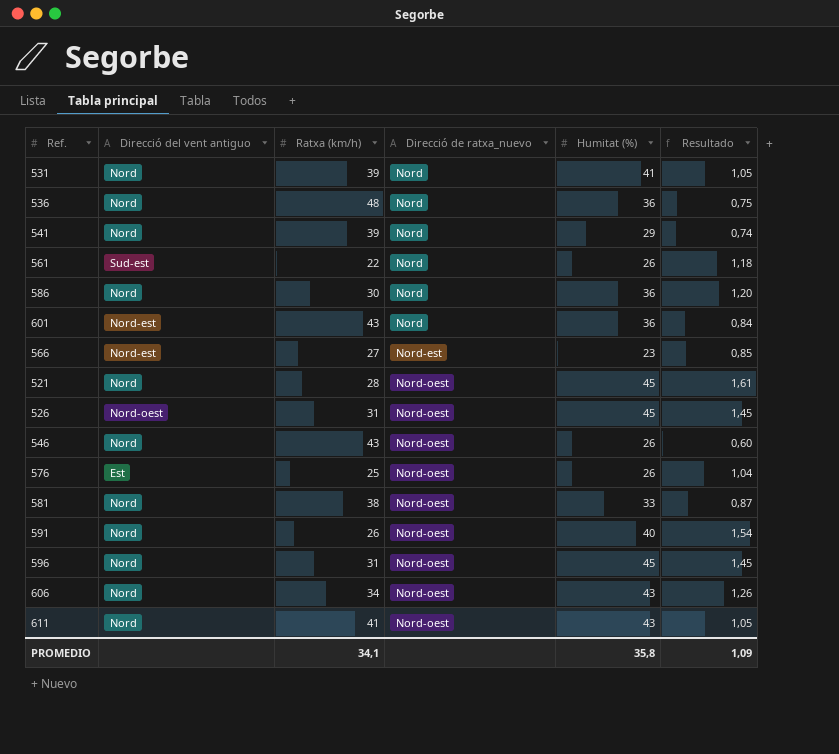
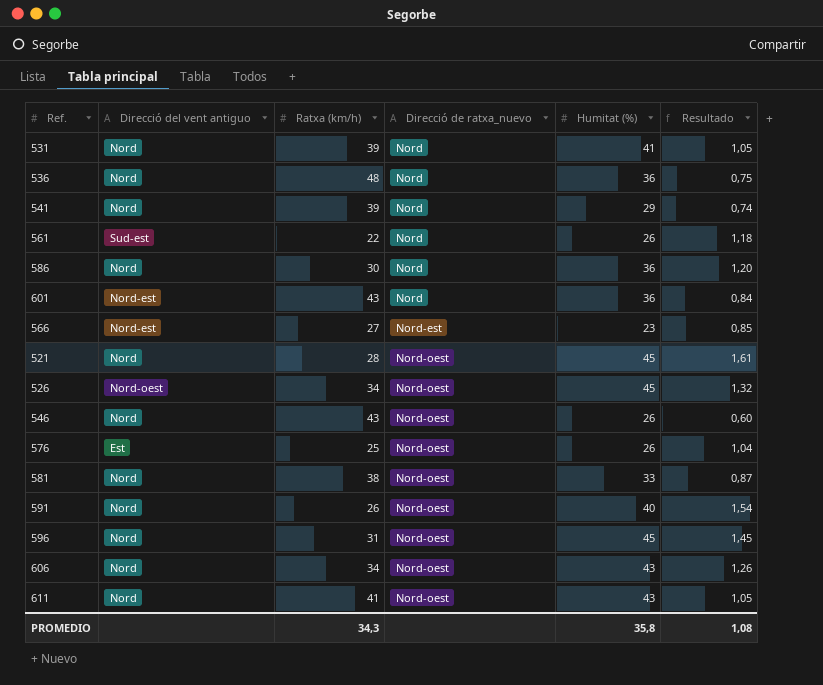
526 | Ratxa (km/h): 31 -> 34
526 | Resultado: 1,45 -> 1,32
PROMEDIO | Ratxa (km/h): 34,1 -> 34,3
PROMEDIO | Resultado: 1,09 -> 1,08

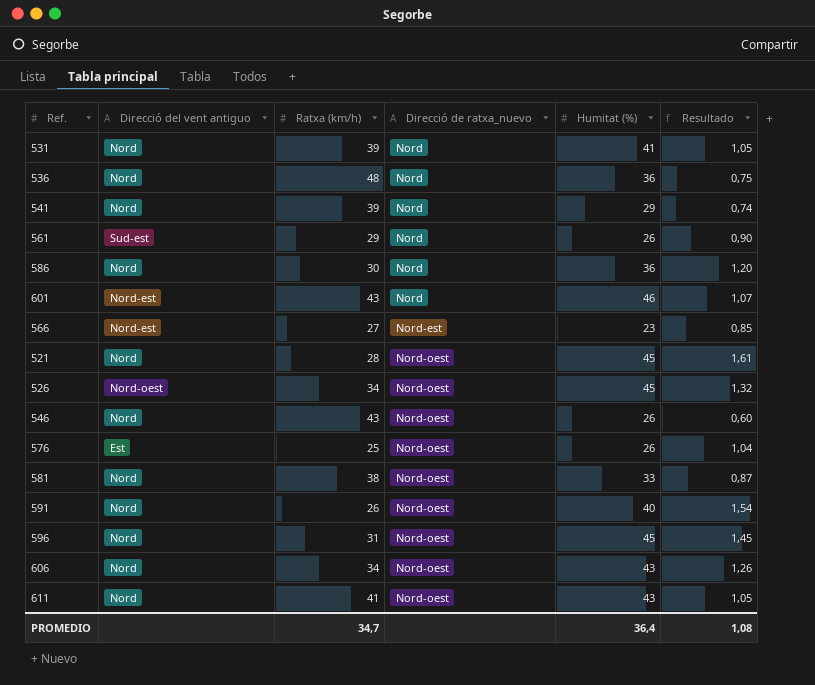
561 | Ratxa (km/h): 22 -> 29
561 | Resultado: 1,18 -> 0,90
601 | Humitat (%): 36 -> 46
601 | Resultado: 0,84 -> 1,07
PROMEDIO | Ratxa (km/h): 34,3 -> 34,7
PROMEDIO | Humitat (%): 35,8 -> 36,4

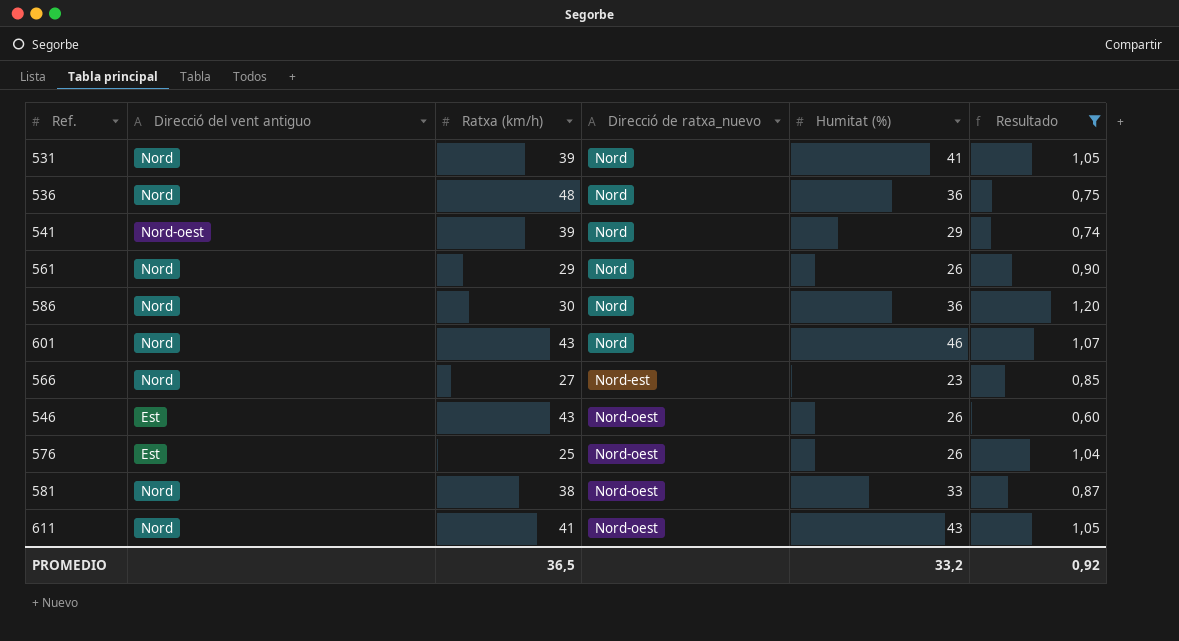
filter: none -> Resultado <= 1,20
541 | Direcció del vent antiguo: Nord -> Nord-oest
561 | Direcció del vent antiguo: Sud-est -> Nord
601 | Direcció del vent antiguo: Nord-est -> Nord
566 | Direcció del vent antiguo: Nord-est -> Nord
546 | Direcció del vent antiguo: Nord -> Est
PROMEDIO | Ratxa (km/h): 34,7 -> 36,5
PROMEDIO | Humitat (%): 36,4 -> 33,2
PROMEDIO | Resultado: 1,08 -> 0,92

